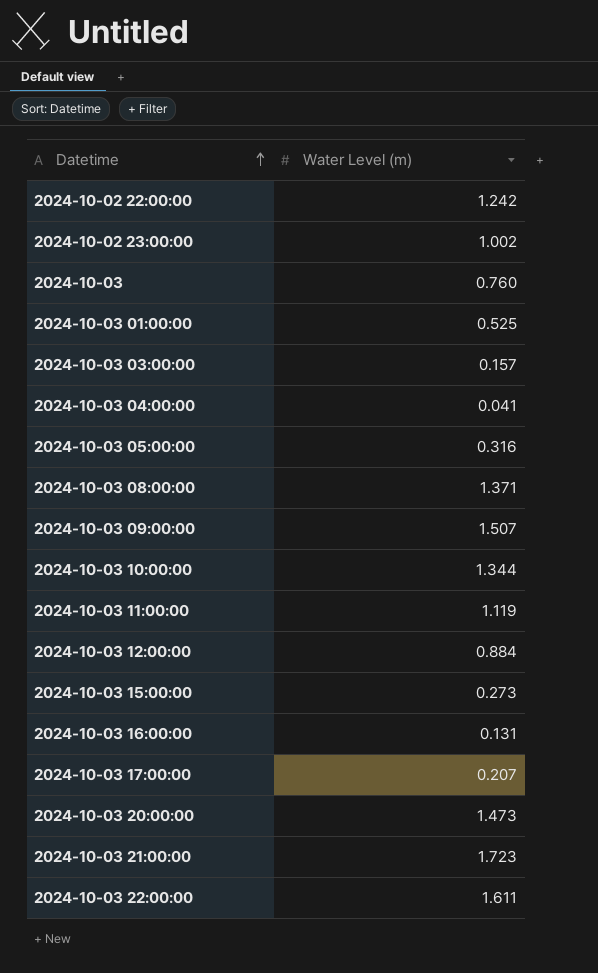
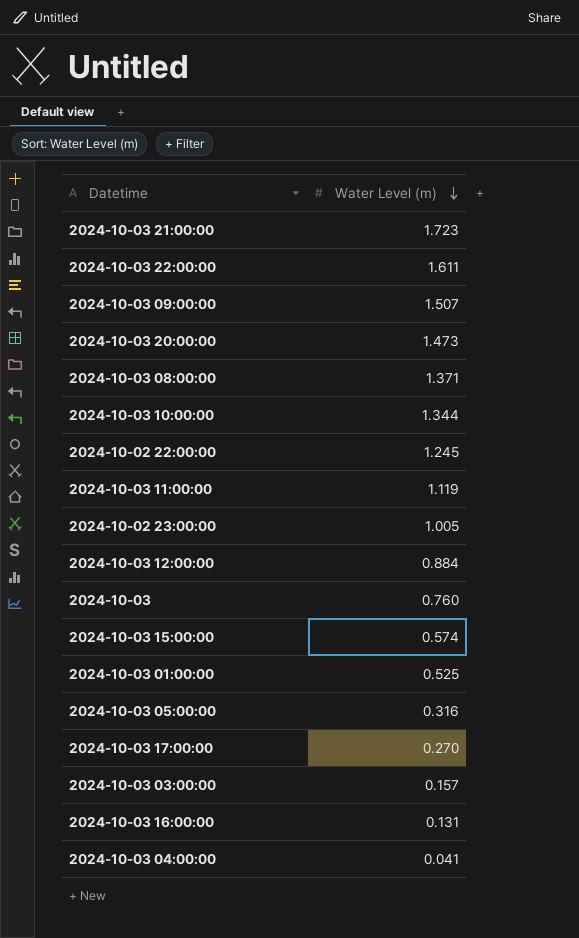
row order: Datetime ascending -> Water Level (m) descending
2024-10-02 22:00:00 | Water Level (m): 1.242 -> 1.245
2024-10-02 23:00:00 | Water Level (m): 1.002 -> 1.005
2024-10-03 15:00:00 | Water Level (m): 0.273 -> 0.574
2024-10-03 17:00:00 | Water Level (m): 0.207 -> 0.270

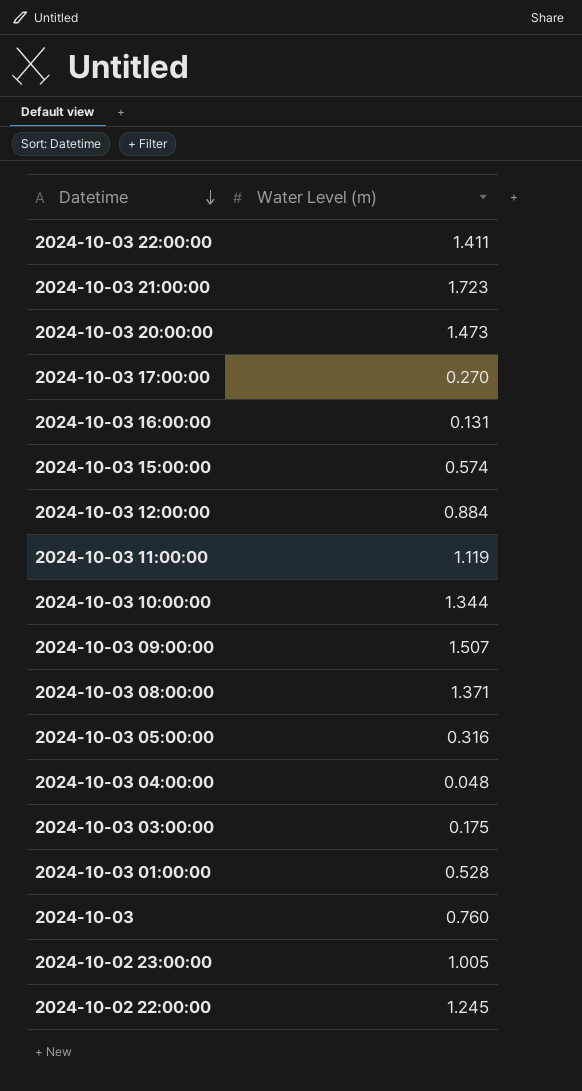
row order: Water Level (m) descending -> Datetime descending
2024-10-03 22:00:00 | Water Level (m): 1.611 -> 1.411
2024-10-03 04:00:00 | Water Level (m): 0.041 -> 0.048
2024-10-03 03:00:00 | Water Level (m): 0.157 -> 0.175
2024-10-03 01:00:00 | Water Level (m): 0.525 -> 0.528

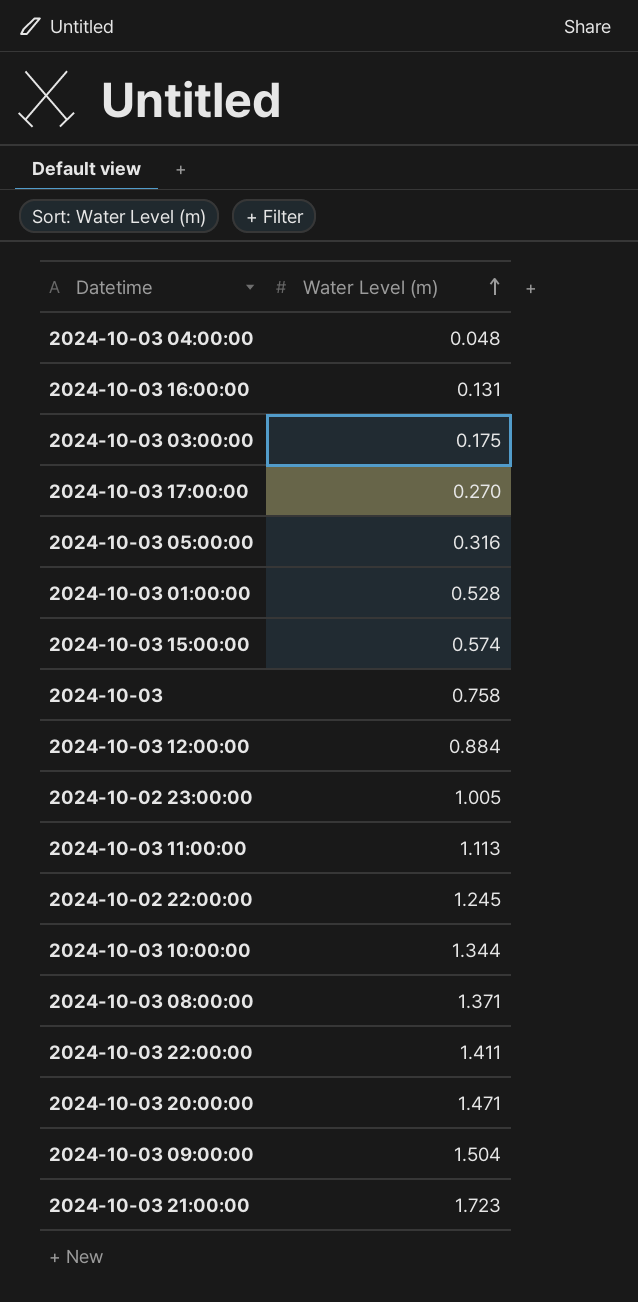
row order: Datetime descending -> Water Level (m) ascending
2024-10-03 | Water Level (m): 0.760 -> 0.758
2024-10-03 11:00:00 | Water Level (m): 1.119 -> 1.113
2024-10-03 20:00:00 | Water Level (m): 1.473 -> 1.471
2024-10-03 09:00:00 | Water Level (m): 1.507 -> 1.504

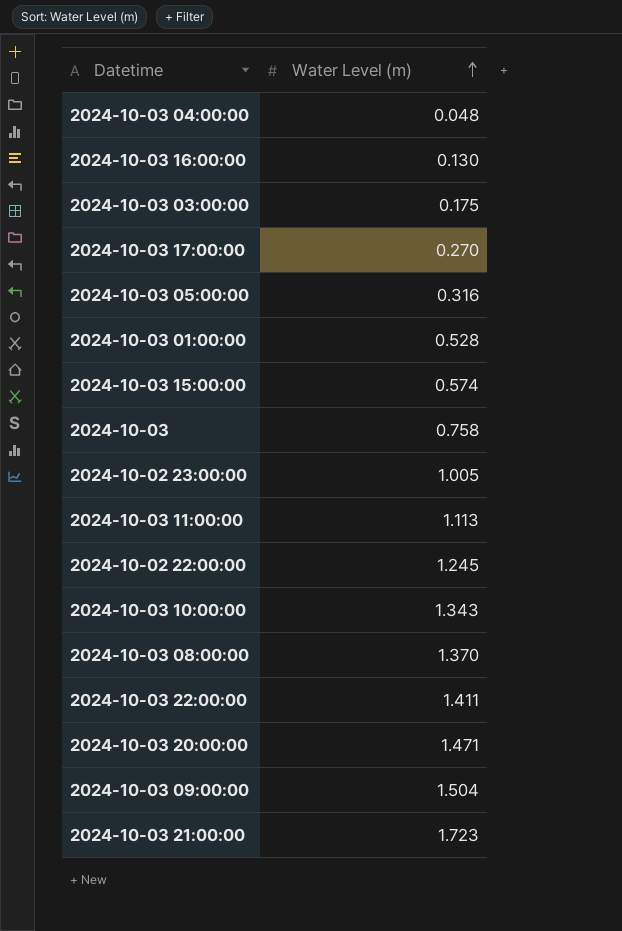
row 2024-10-03 12:00:00: 0.884 -> none
2024-10-03 16:00:00 | Water Level (m): 0.131 -> 0.130
2024-10-03 10:00:00 | Water Level (m): 1.344 -> 1.343
2024-10-03 08:00:00 | Water Level (m): 1.371 -> 1.370

